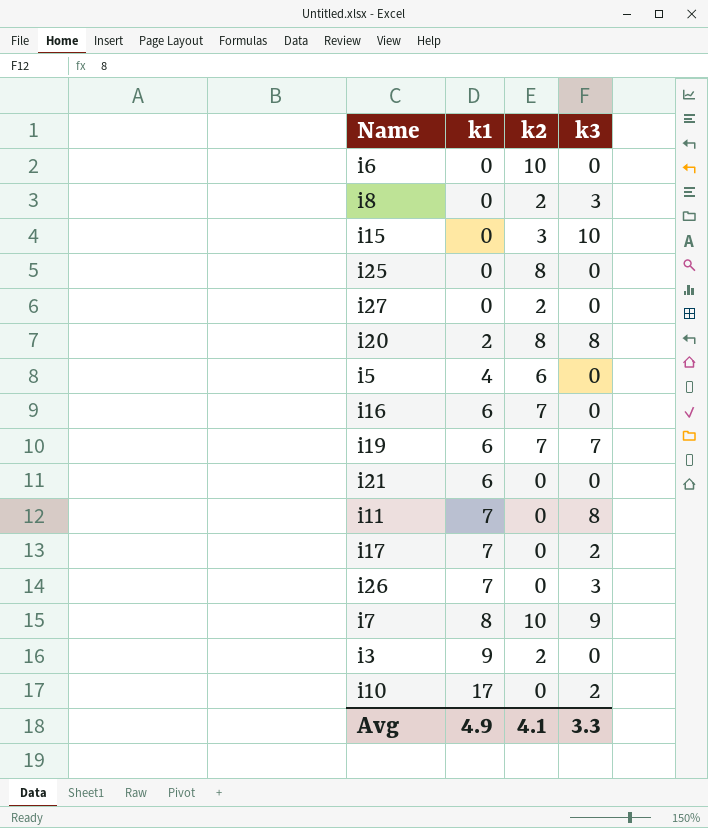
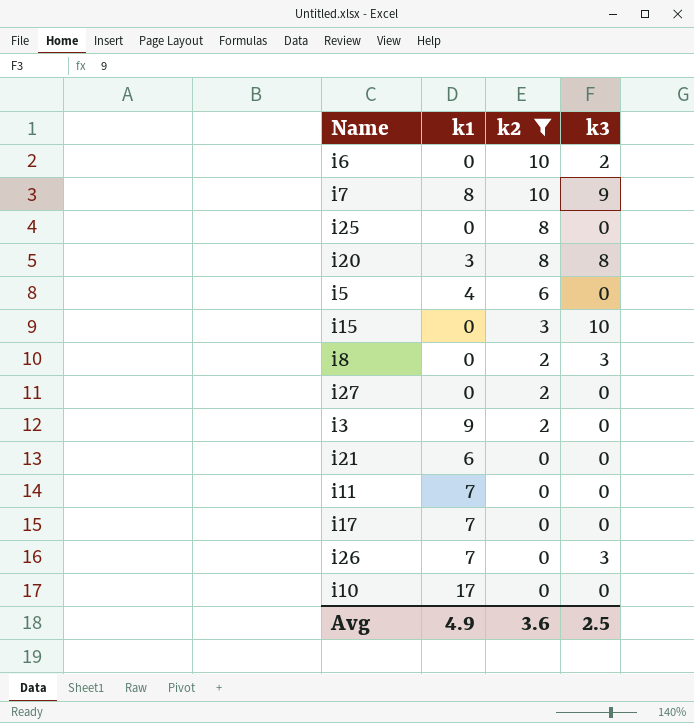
filter: none -> k2 != 7
row order: k1 ascending -> k2 descending
i6 | k3: 0 -> 2
i20 | k1: 2 -> 3
i11 | k3: 8 -> 0
i17 | k3: 2 -> 0
i10 | k3: 2 -> 0
Avg | k2: 4.1 -> 3.6
Avg | k3: 3.3 -> 2.5

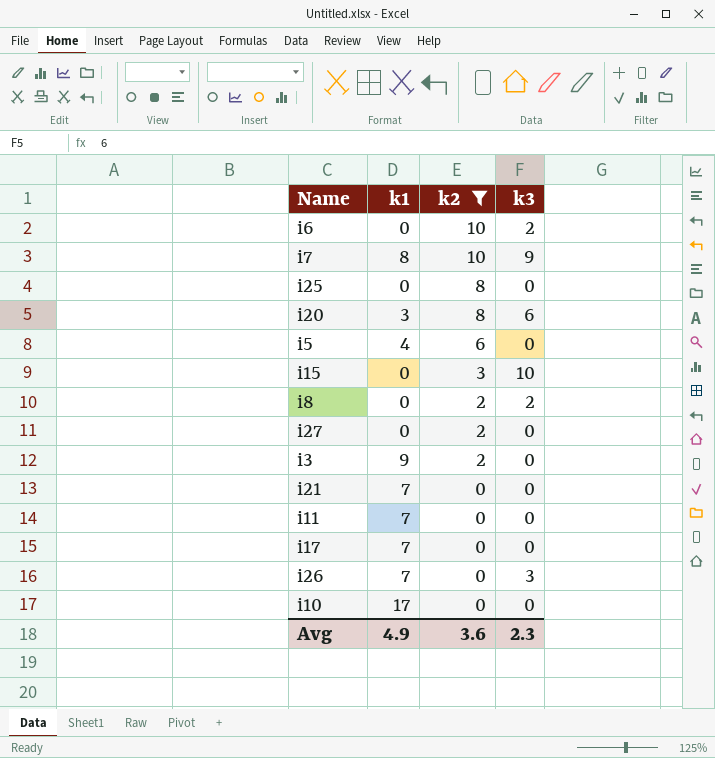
i20 | k3: 8 -> 6
i8 | k3: 3 -> 2
i21 | k1: 6 -> 7
Avg | k3: 2.5 -> 2.3

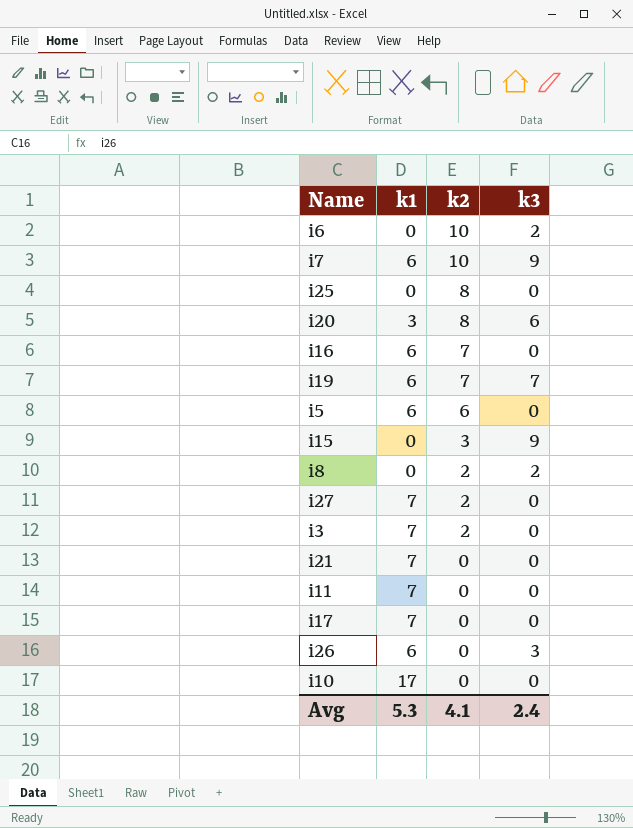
filter: k2 != 7 -> none
i7 | k1: 8 -> 6
i5 | k1: 4 -> 6
i15 | k3: 10 -> 9
i27 | k1: 0 -> 7
i3 | k1: 9 -> 7
i26 | k1: 7 -> 6
Avg | k1: 4.9 -> 5.3
Avg | k2: 3.6 -> 4.1
Avg | k3: 2.3 -> 2.4

